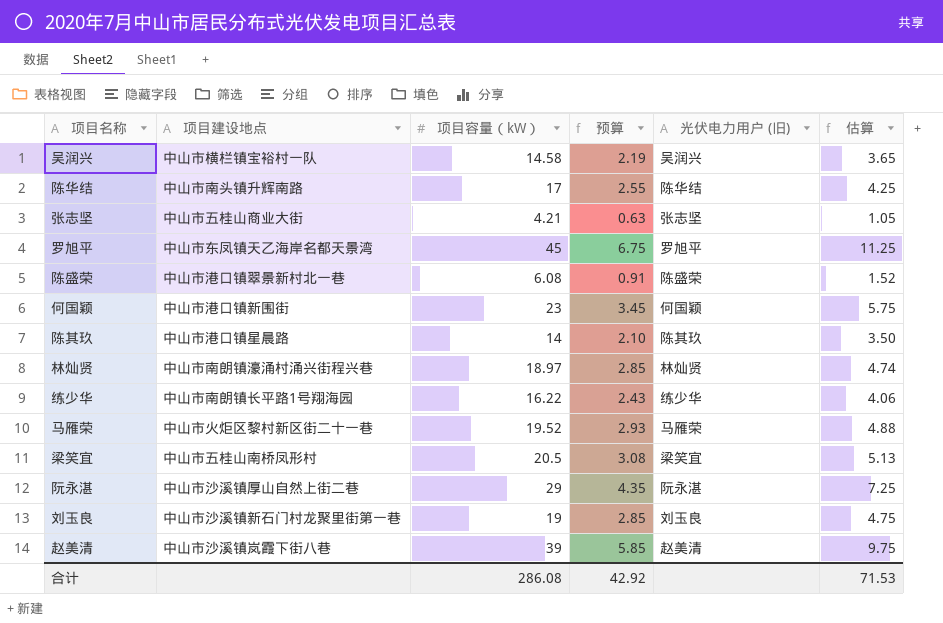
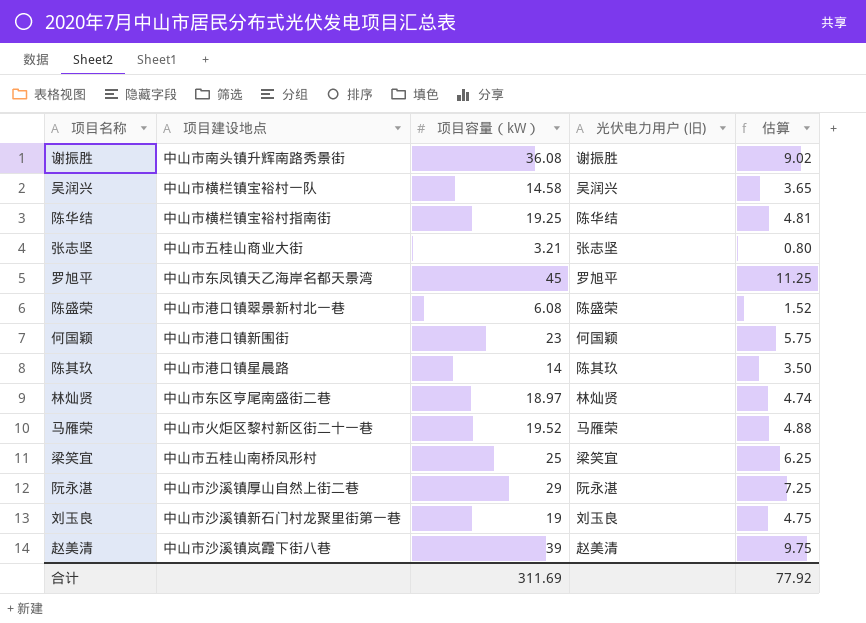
column 预算 | formula: [项目容量（kW）] * 0.15 -> none
row 练少华: 中山市南朗镇长平路1号翔海园 | 16.22 | 2.43 | 练少华 | 4.06 -> none
row 谢振胜: none -> 中山市南头镇升辉南路秀景街 | 36.08 | 谢振胜 | 9.02
陈华结 | 项目建设地点: 中山市南头镇升辉南路 -> 中山市横栏镇宝裕村指南街
陈华结 | 项目容量（kW）: 17 -> 19.25
陈华结 | 估算: 4.25 -> 4.81
张志坚 | 项目容量（kW）: 4.21 -> 3.21
张志坚 | 估算: 1.05 -> 0.80
林灿贤 | 项目建设地点: 中山市南朗镇濠涌村涌兴街程兴巷 -> 中山市东区亨尾南盛街二巷
梁笑宜 | 项目容量（kW）: 20.5 -> 25
梁笑宜 | 估算: 5.13 -> 6.25
合计 | 项目容量（kW）: 286.08 -> 311.69
合计 | 估算: 71.53 -> 77.92

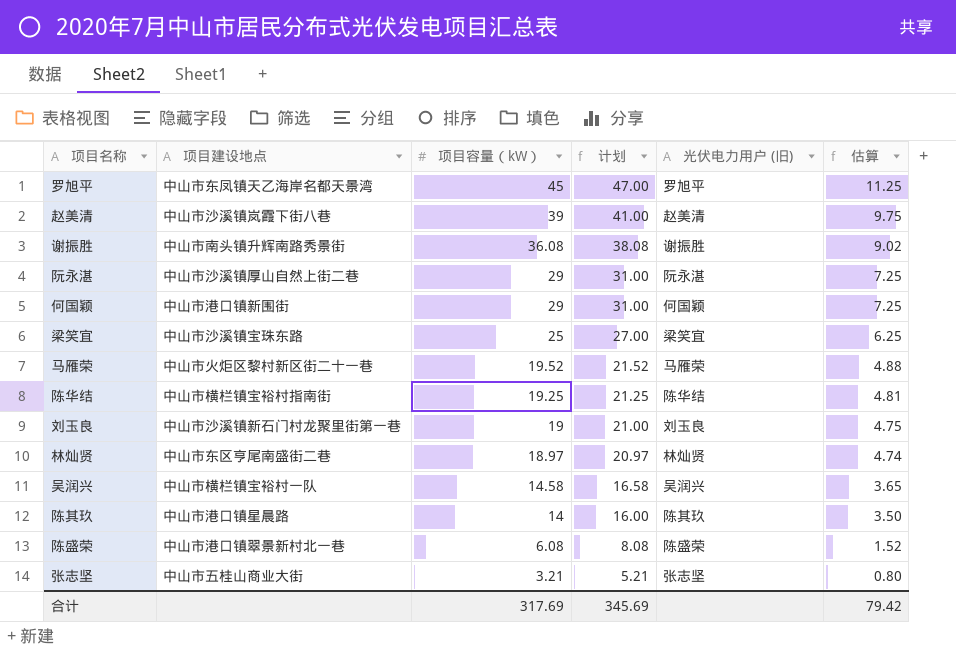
row order: none -> 项目容量（kW） descending
column 计划 | formula: none -> [项目容量（kW）] + 2
何国颖 | 项目容量（kW）: 23 -> 29
何国颖 | 估算: 5.75 -> 7.25
梁笑宜 | 项目建设地点: 中山市五桂山南桥凤形村 -> 中山市沙溪镇宝珠东路
合计 | 项目容量（kW）: 311.69 -> 317.69
合计 | 估算: 77.92 -> 79.42

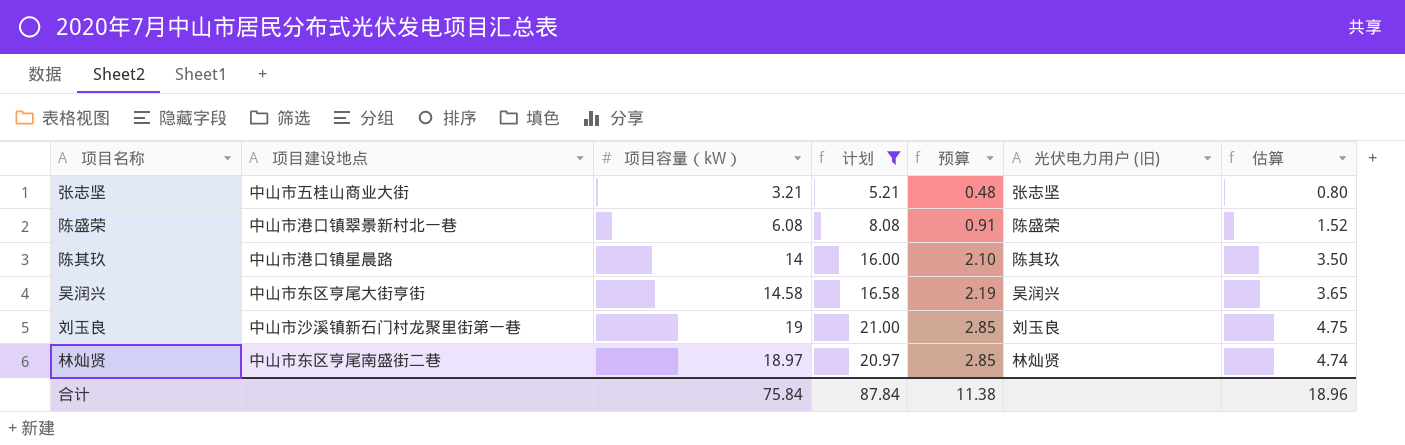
filter: none -> 计划 <= 21.00
row order: 项目容量（kW） descending -> 预算 ascending
column 预算 | formula: none -> [项目容量（kW）] * 0.15
吴润兴 | 项目建设地点: 中山市横栏镇宝裕村一队 -> 中山市东区亨尾大街亨街
合计 | 项目容量（kW）: 317.69 -> 75.84
合计 | 计划: 345.69 -> 87.84
合计 | 估算: 79.42 -> 18.96

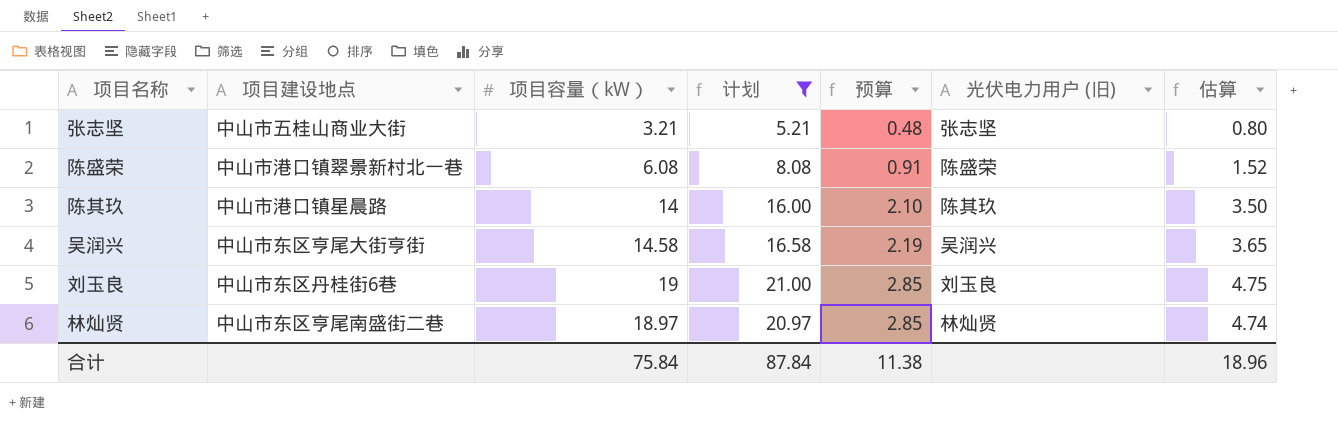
刘玉良 | 项目建设地点: 中山市沙溪镇新石门村龙聚里街第一巷 -> 中山市东区丹桂街6巷

